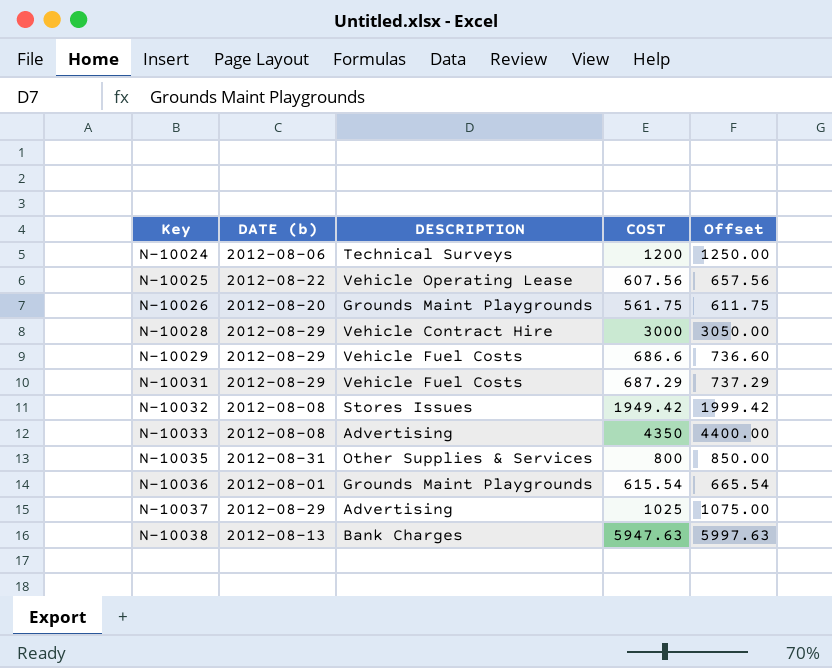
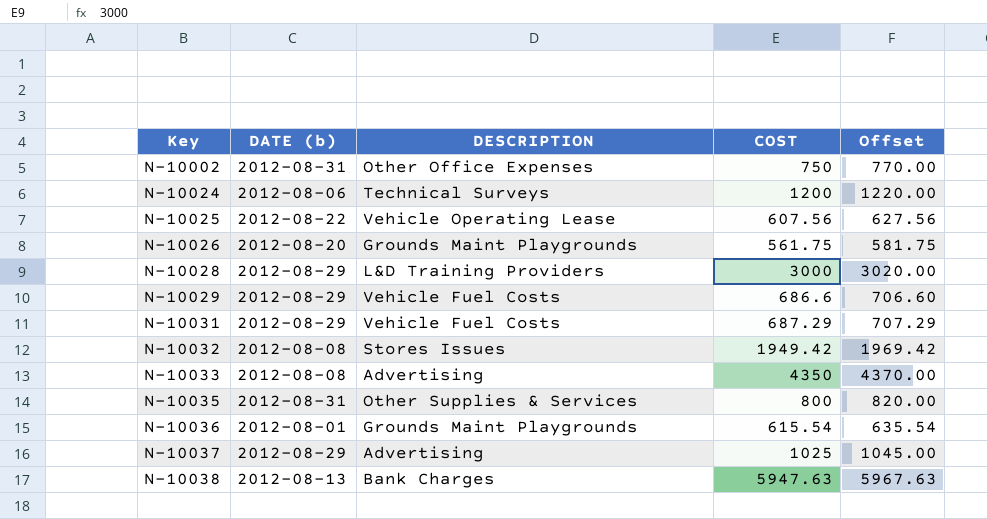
column Offset | formula: [COST] + 50 -> [COST] + 20
row N-10002: none -> 2012-08-31 | Other Office Expenses | 750 | 770.00
N-10028 | DESCRIPTION: Vehicle Contract Hire -> L&D Training Providers

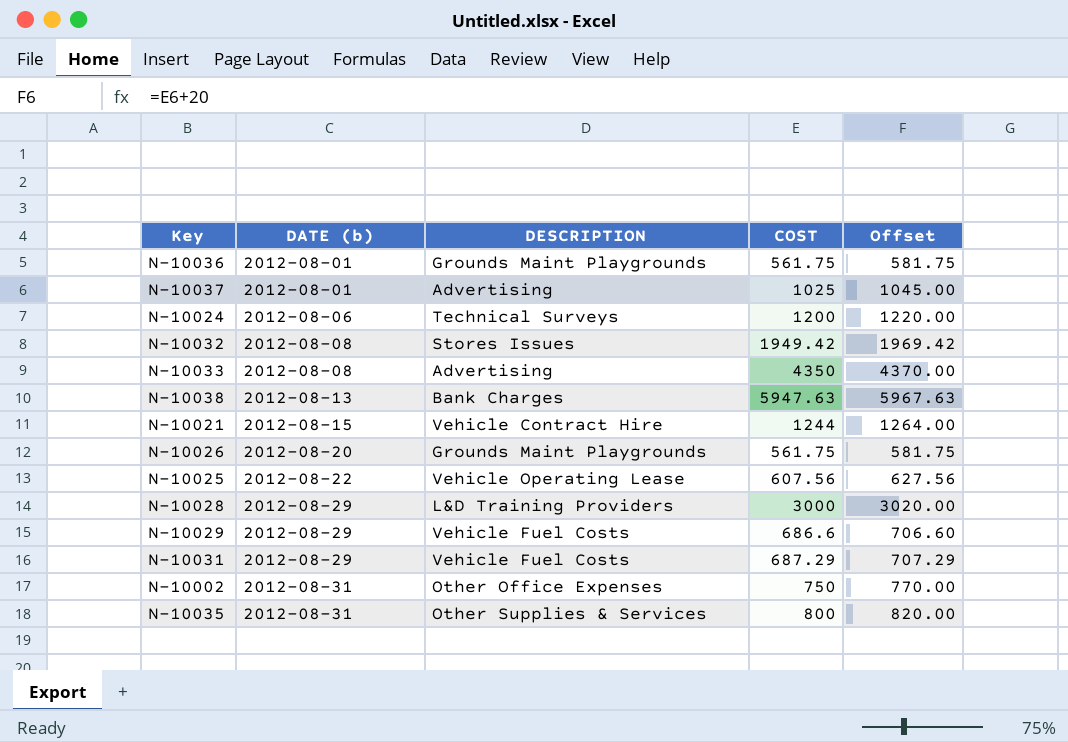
row order: Key ascending -> DATE (b) ascending
N-10036 | COST: 615.54 -> 561.75
N-10036 | Offset: 635.54 -> 581.75
N-10037 | DATE (b): 2012-08-29 -> 2012-08-01
row N-10021: none -> 2012-08-15 | Vehicle Contract Hire | 1244 | 1264.00

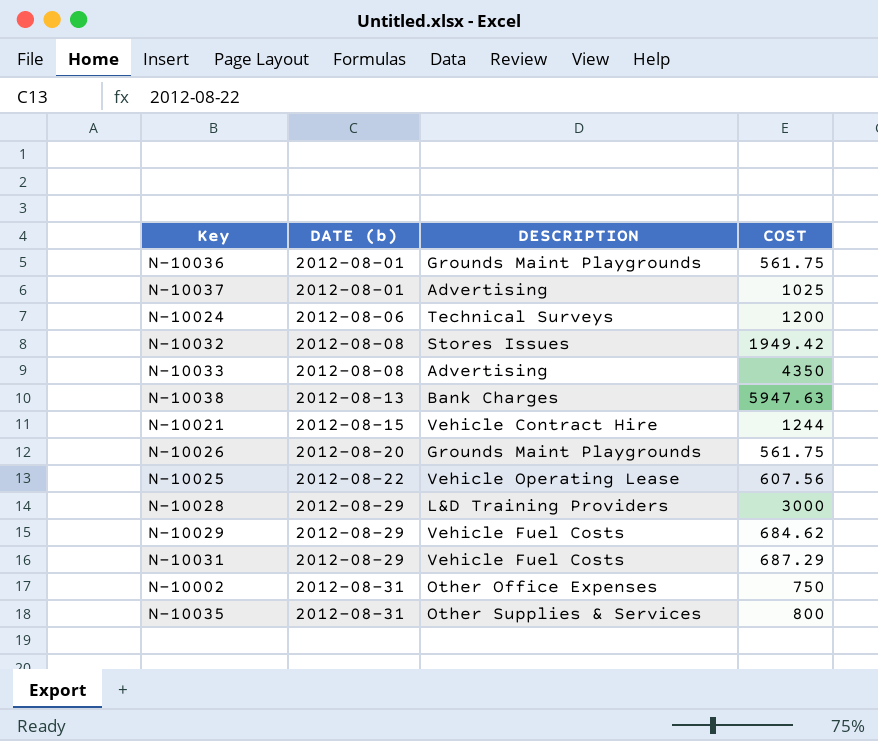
column Offset | formula: [COST] + 20 -> none
N-10029 | COST: 686.6 -> 684.62

